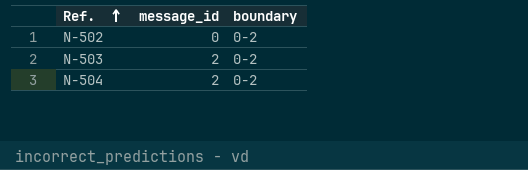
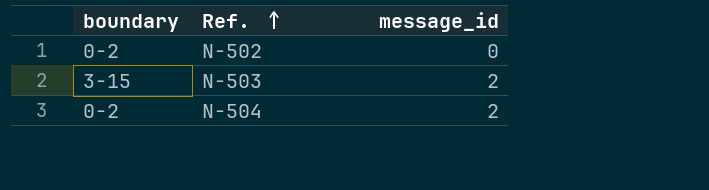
column boundary | position: 3 -> 1
N-503 | boundary: 0-2 -> 3-15

